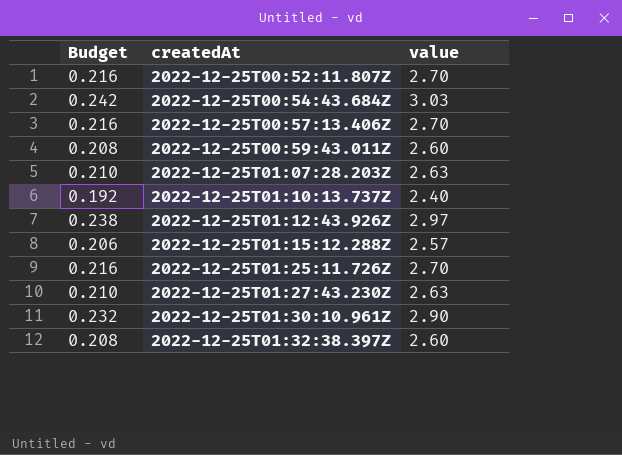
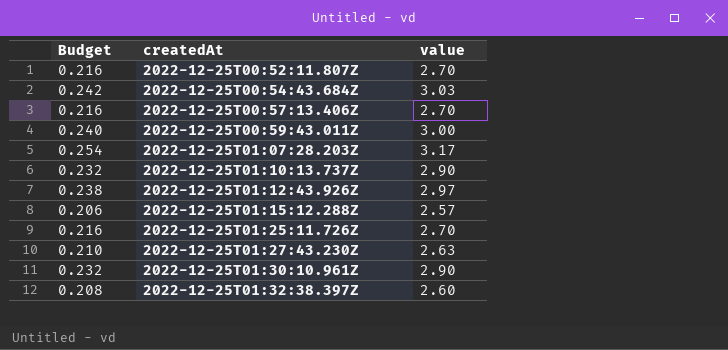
2022-12-25T00:59:43.011Z | Budget: 0.208 -> 0.240
2022-12-25T00:59:43.011Z | value: 2.60 -> 3.00
2022-12-25T01:07:28.203Z | Budget: 0.210 -> 0.254
2022-12-25T01:07:28.203Z | value: 2.63 -> 3.17
2022-12-25T01:10:13.737Z | Budget: 0.192 -> 0.232
2022-12-25T01:10:13.737Z | value: 2.40 -> 2.90

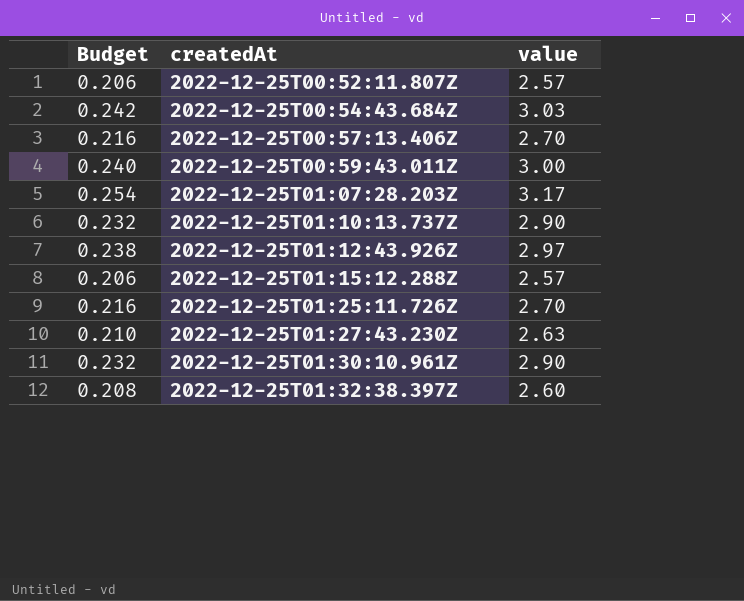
2022-12-25T00:52:11.807Z | Budget: 0.216 -> 0.206
2022-12-25T00:52:11.807Z | value: 2.70 -> 2.57

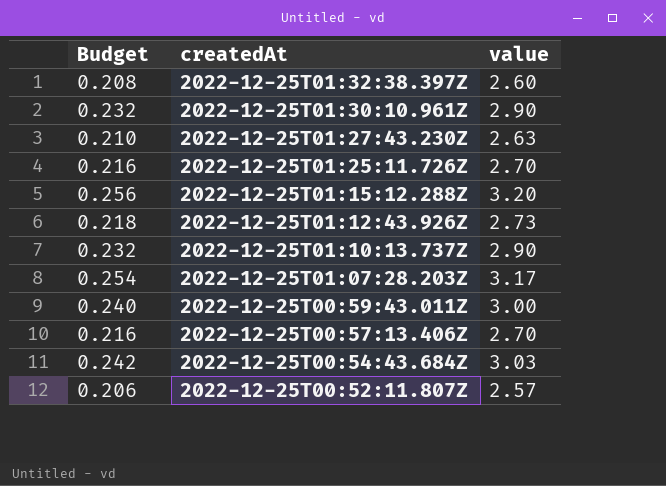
row order: createdAt ascending -> createdAt descending
2022-12-25T01:15:12.288Z | Budget: 0.206 -> 0.256
2022-12-25T01:15:12.288Z | value: 2.57 -> 3.20
2022-12-25T01:12:43.926Z | Budget: 0.238 -> 0.218
2022-12-25T01:12:43.926Z | value: 2.97 -> 2.73

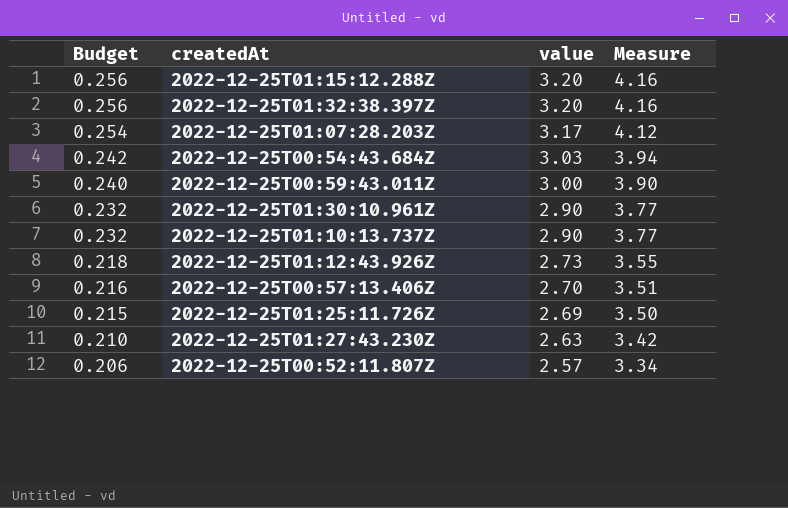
row order: createdAt descending -> Budget descending
column Measure | formula: none -> [value] * 1.3
2022-12-25T01:32:38.397Z | Budget: 0.208 -> 0.256
2022-12-25T01:32:38.397Z | value: 2.60 -> 3.20
2022-12-25T01:25:11.726Z | Budget: 0.216 -> 0.215
2022-12-25T01:25:11.726Z | value: 2.70 -> 2.69

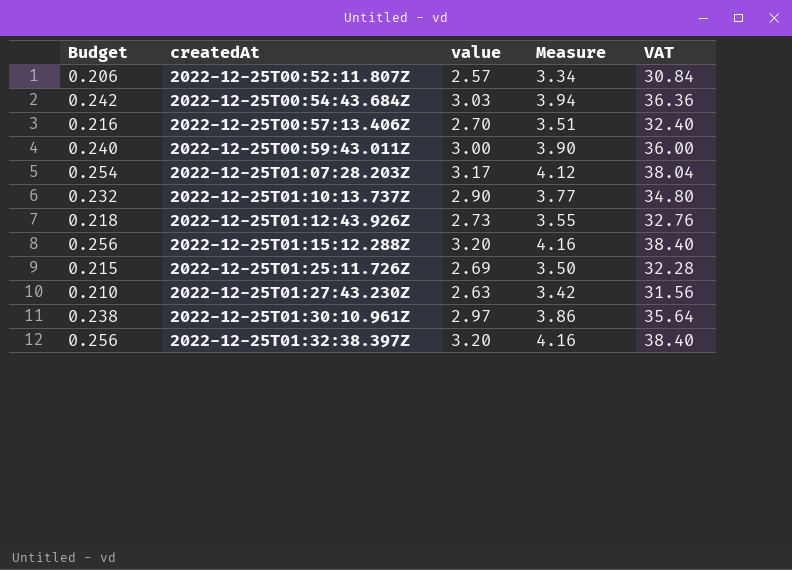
row order: Budget descending -> createdAt ascending
column VAT | formula: none -> [value] * 12
2022-12-25T01:30:10.961Z | Budget: 0.232 -> 0.238
2022-12-25T01:30:10.961Z | value: 2.90 -> 2.97
2022-12-25T01:30:10.961Z | Measure: 3.77 -> 3.86

